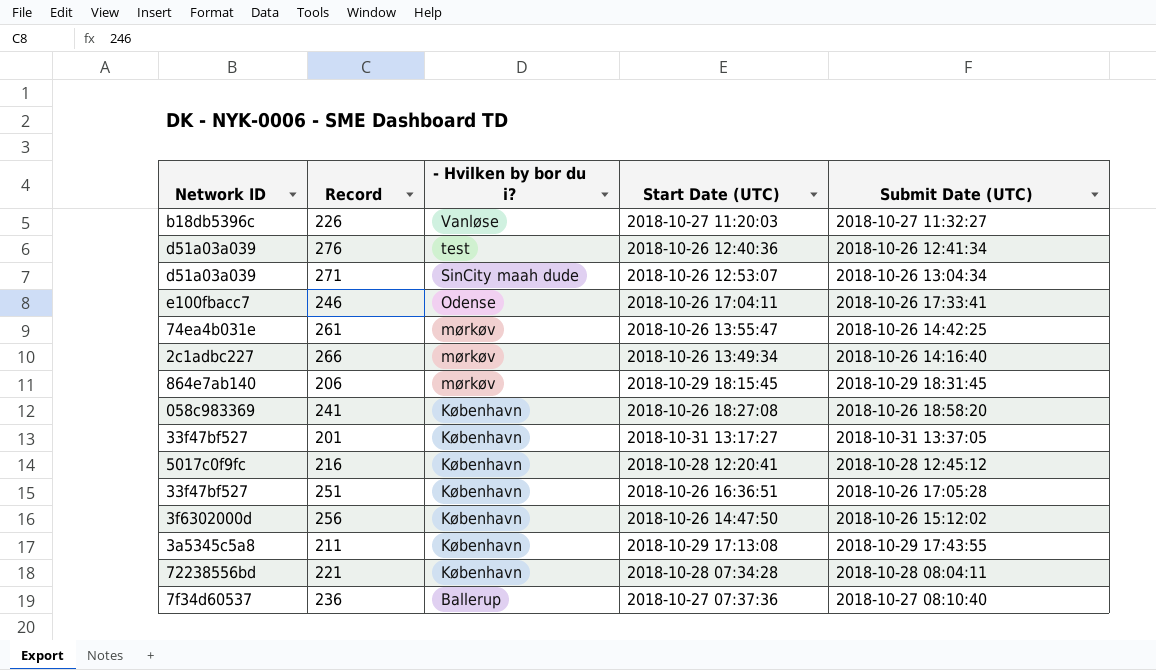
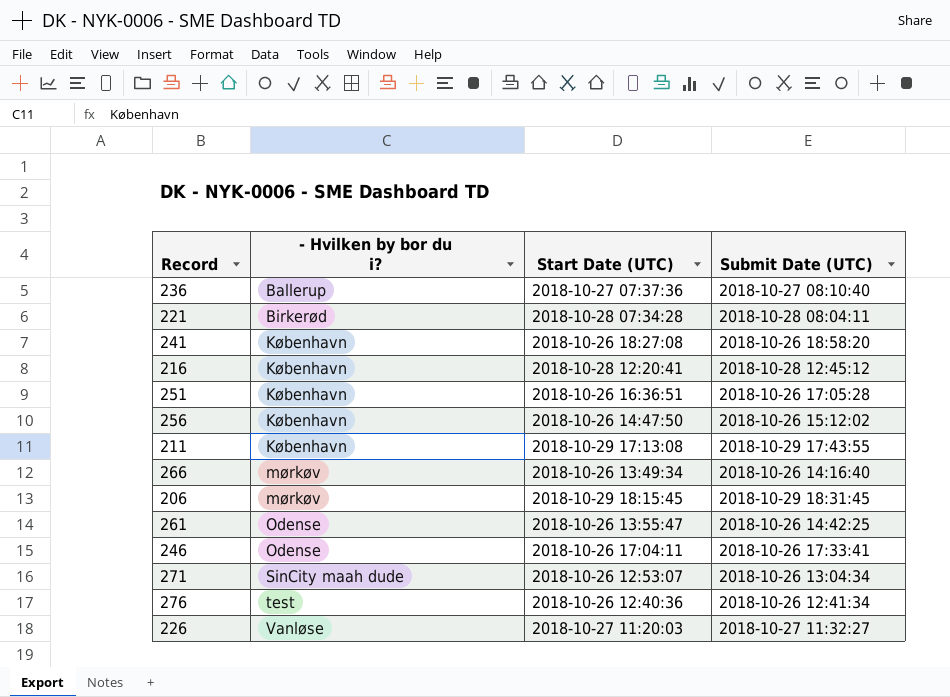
row order: - Hvilken by bor du i? descending -> - Hvilken by bor du i? ascending
column Network ID | position: 1 -> none
row 201: 33f47bf527 | København | 2018-10-31 13:17:27 | 2018-10-31 13:37:05 -> none
221 | - Hvilken by bor du i?: København -> Birkerød
261 | - Hvilken by bor du i?: mørkøv -> Odense

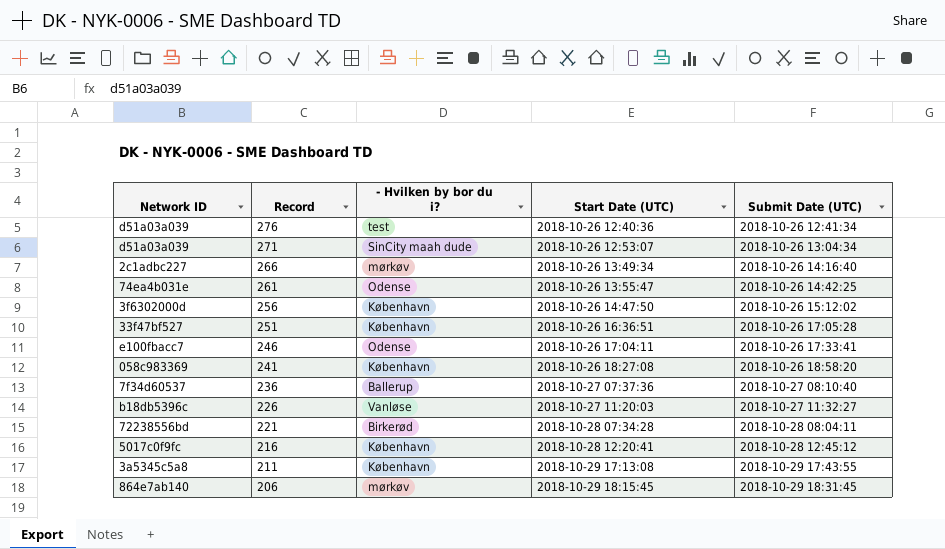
row order: - Hvilken by bor du i? ascending -> Record descending
column Network ID | position: none -> 1

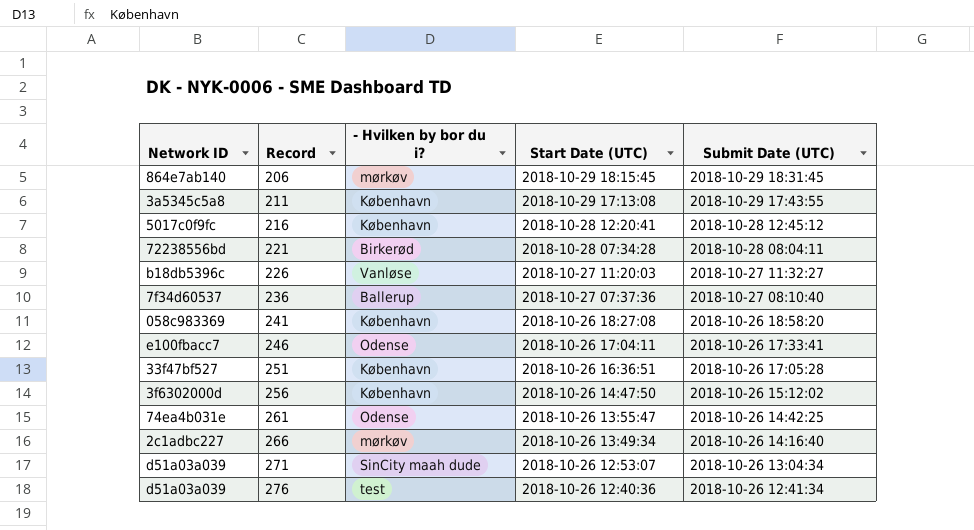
row order: Record descending -> Record ascending

